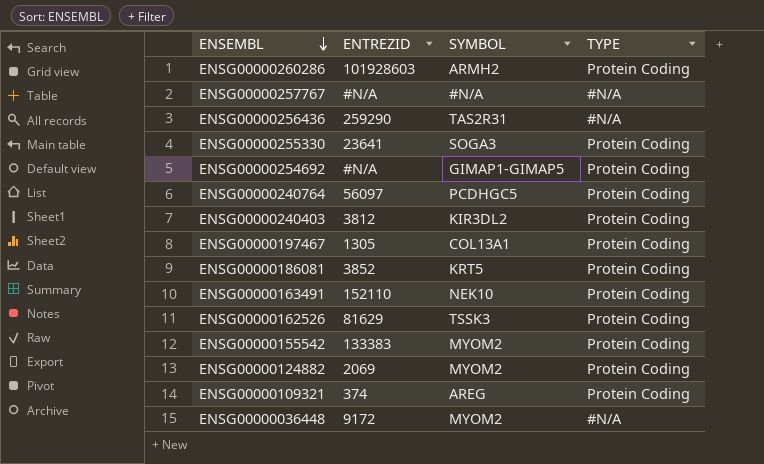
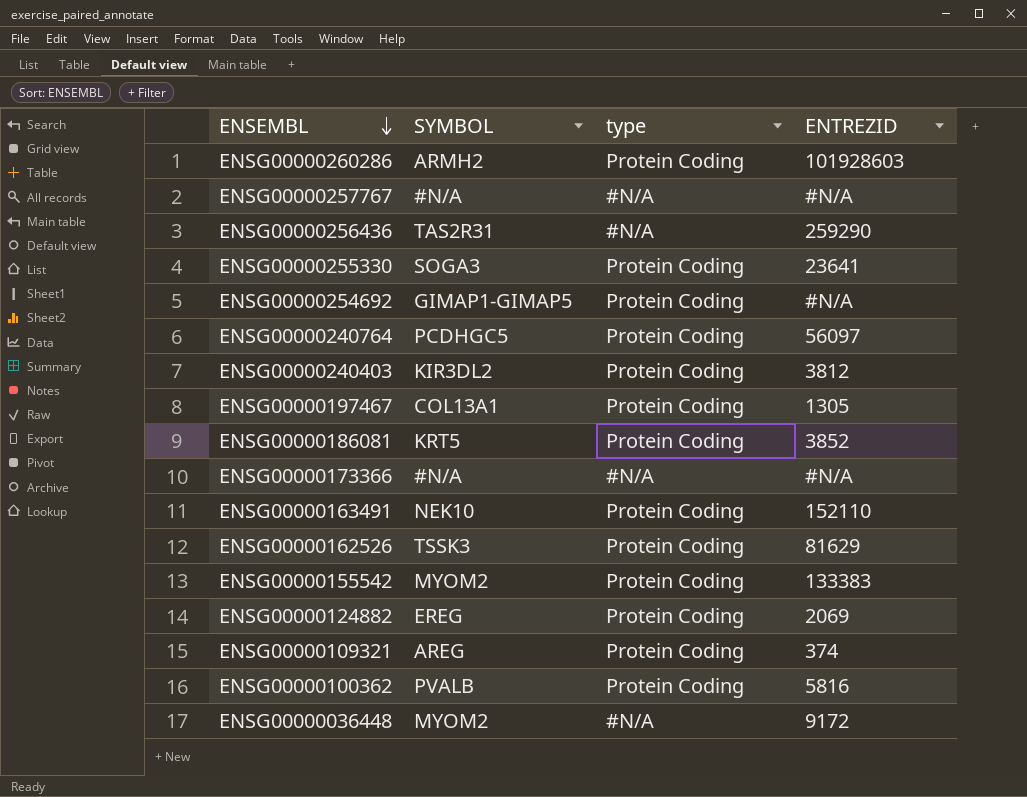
column name: TYPE -> type
column ENTREZID | position: 2 -> 4
row ENSG00000173366: none -> #N/A | #N/A | #N/A
ENSG00000124882 | SYMBOL: MYOM2 -> EREG
row ENSG00000100362: none -> PVALB | Protein Coding | 5816

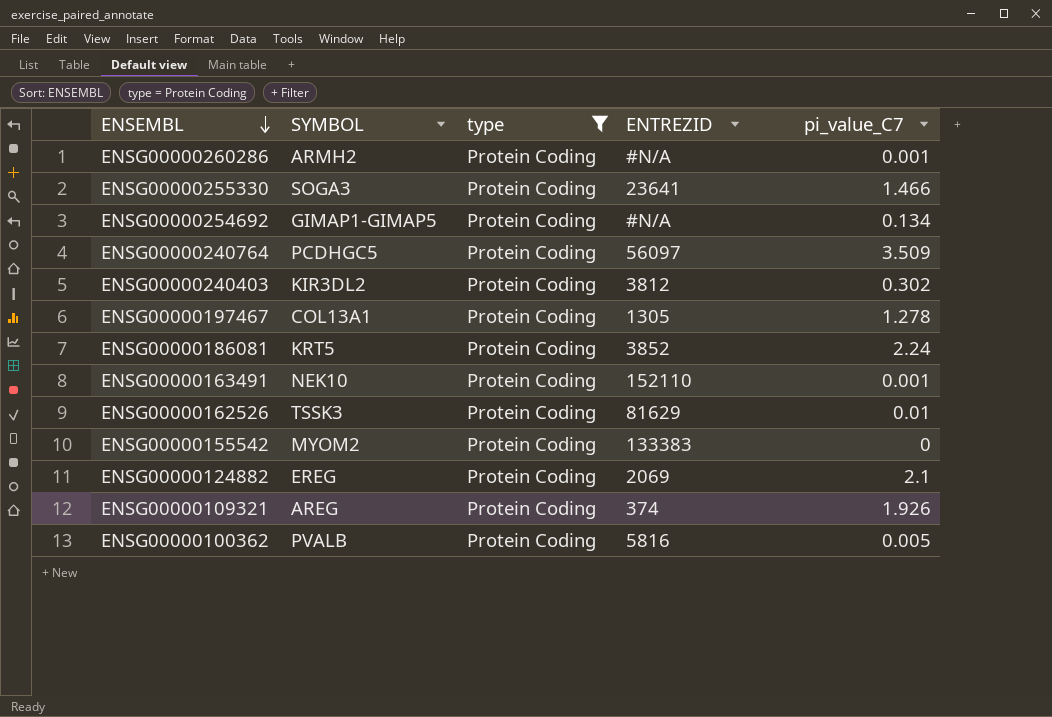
filter: none -> type = Protein Coding
column pi_value_C7 | position: none -> 5
ENSG00000260286 | ENTREZID: 101928603 -> #N/A

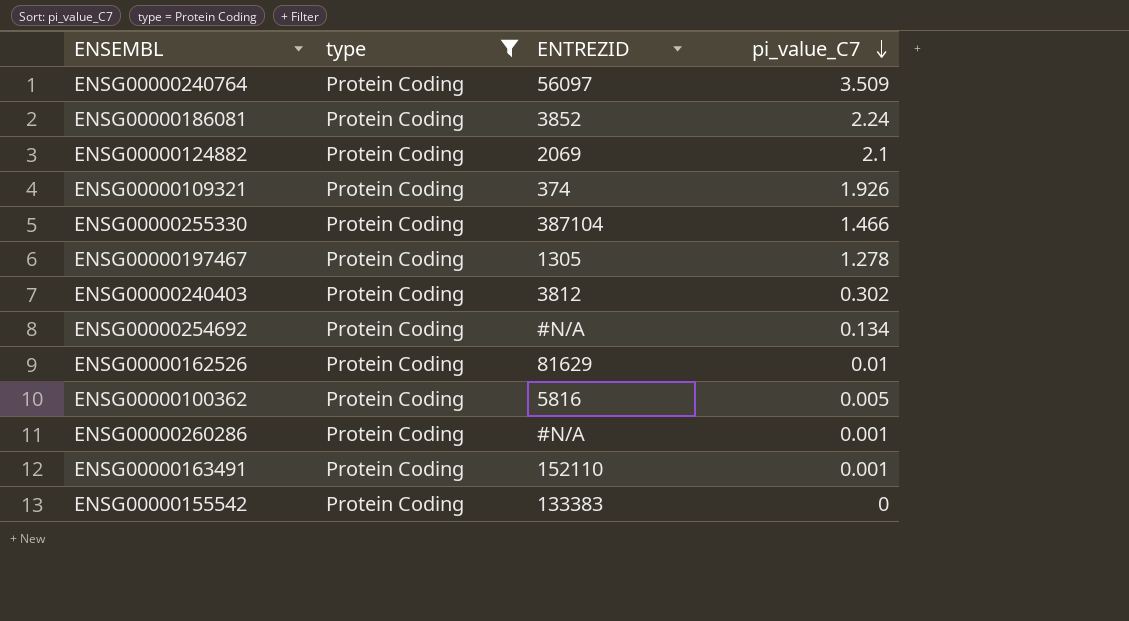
row order: ENSEMBL descending -> pi_value_C7 descending
column SYMBOL | position: 2 -> none
ENSG00000255330 | ENTREZID: 23641 -> 387104

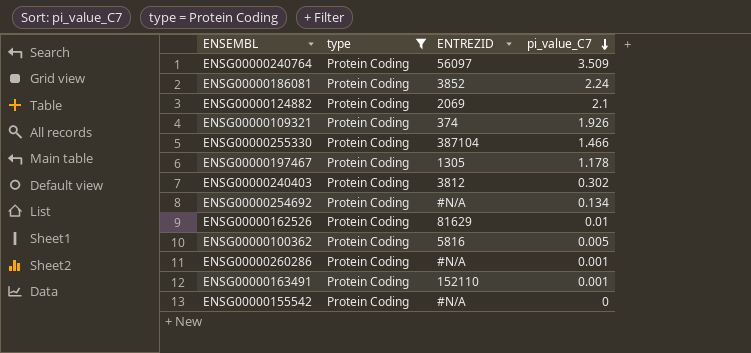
ENSG00000197467 | pi_value_C7: 1.278 -> 1.178
ENSG00000155542 | ENTREZID: 133383 -> #N/A

